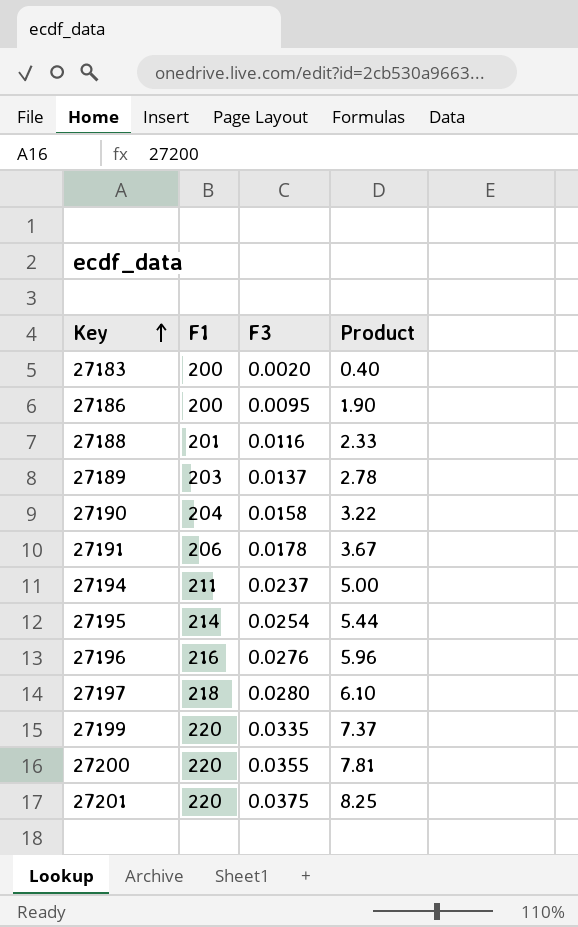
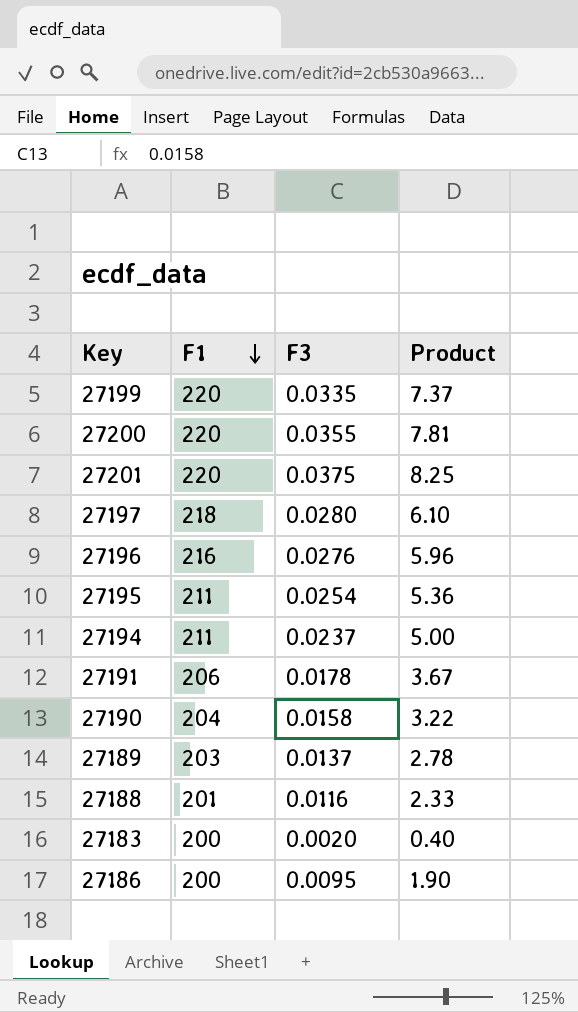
row order: Key ascending -> F1 descending
27195 | F1: 214 -> 211
27195 | Product: 5.44 -> 5.36

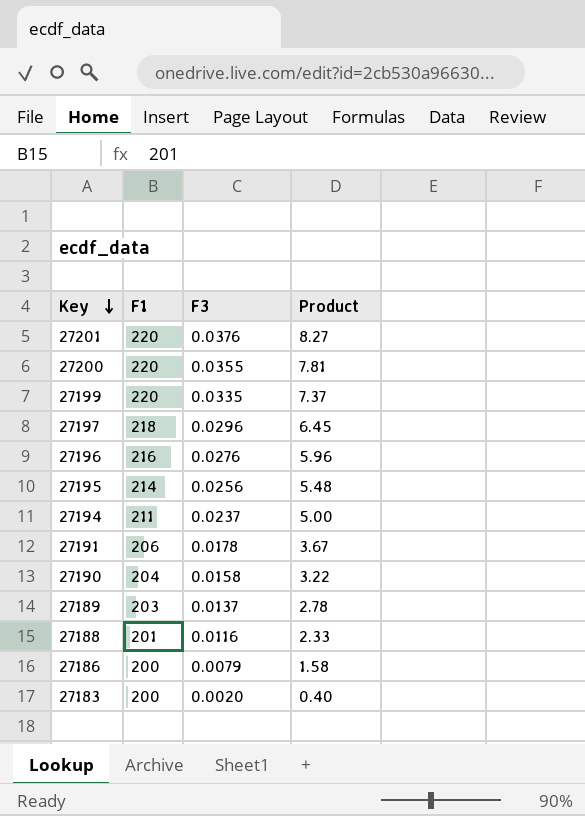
row order: F1 descending -> Key descending
27201 | F3: 0.0375 -> 0.0376
27201 | Product: 8.25 -> 8.27
27197 | F3: 0.0280 -> 0.0296
27197 | Product: 6.10 -> 6.45
27195 | F1: 211 -> 214
27195 | F3: 0.0254 -> 0.0256
27195 | Product: 5.36 -> 5.48
27186 | F3: 0.0095 -> 0.0079
27186 | Product: 1.90 -> 1.58

